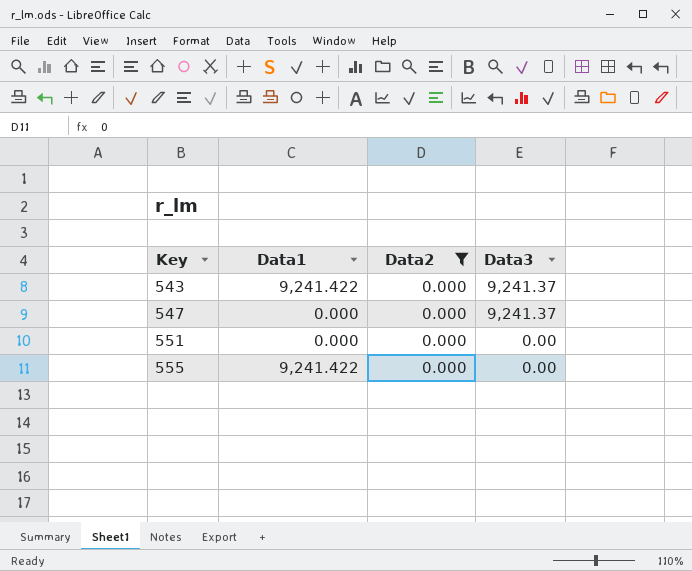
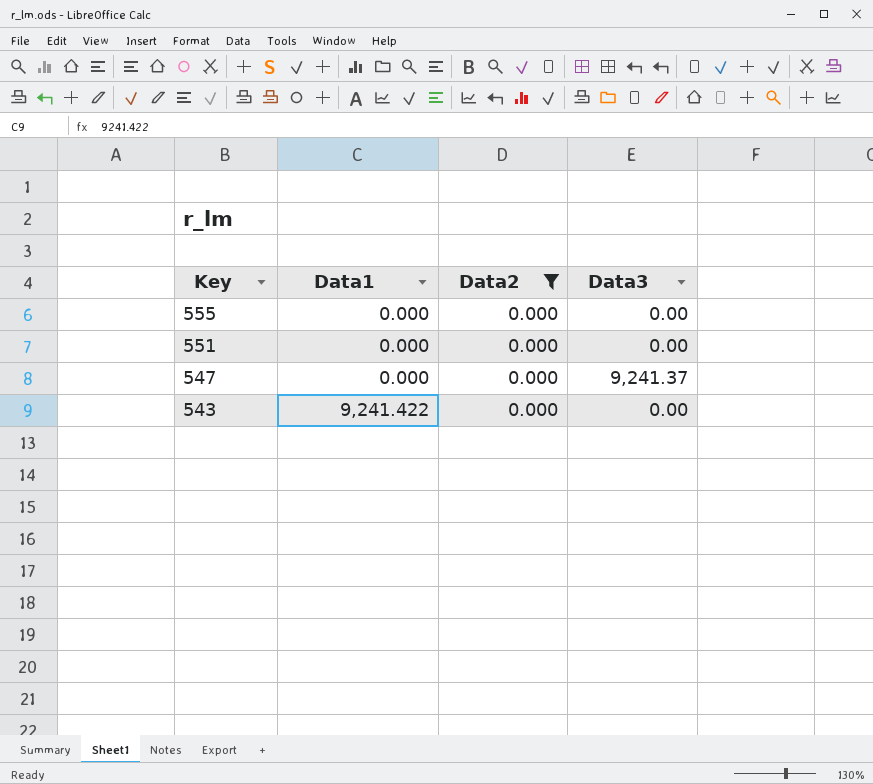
row order: Key ascending -> Key descending
555 | Data1: 9,241.422 -> 0.000
543 | Data3: 9,241.37 -> 0.00

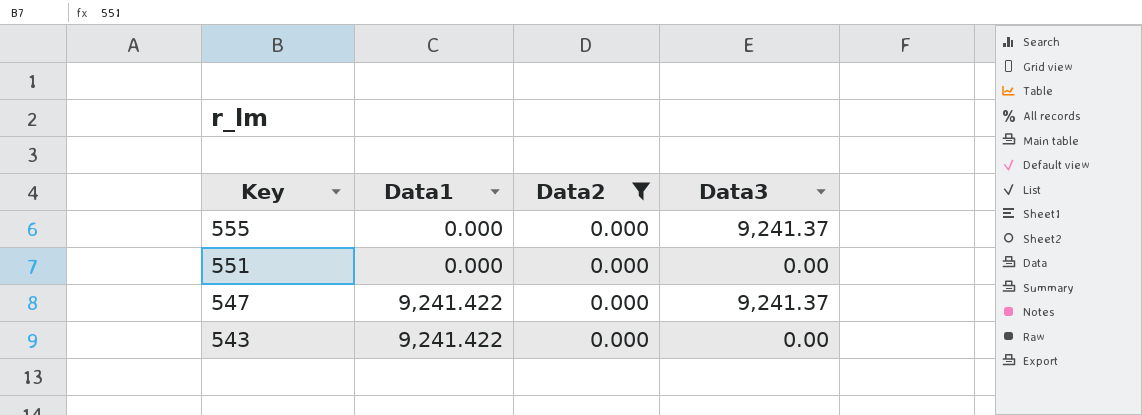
555 | Data3: 0.00 -> 9,241.37
547 | Data1: 0.000 -> 9,241.422

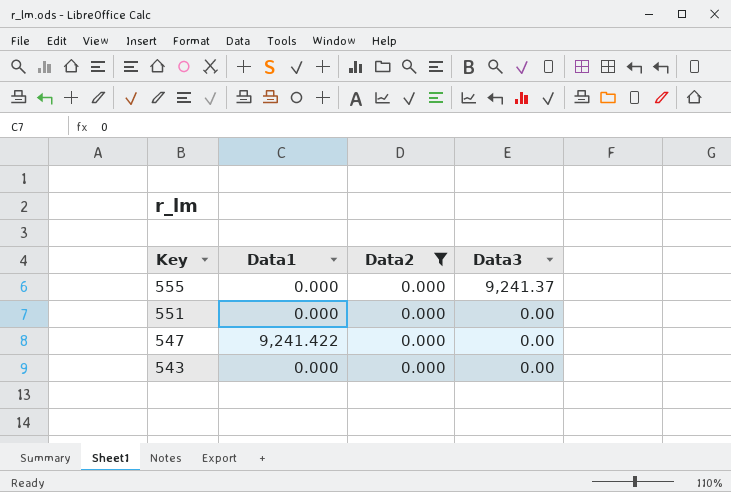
547 | Data3: 9,241.37 -> 0.00
543 | Data1: 9,241.422 -> 0.000

